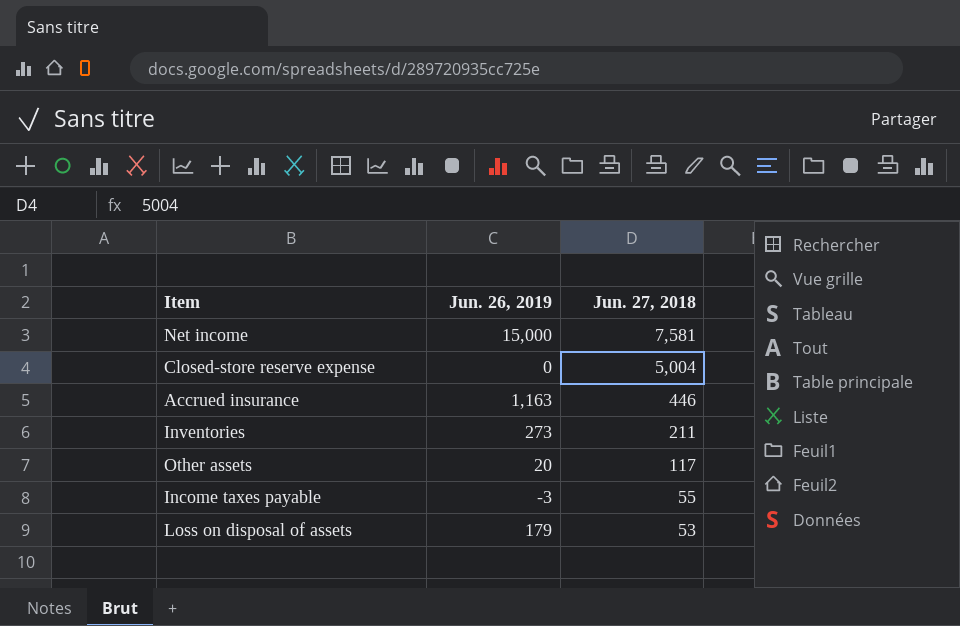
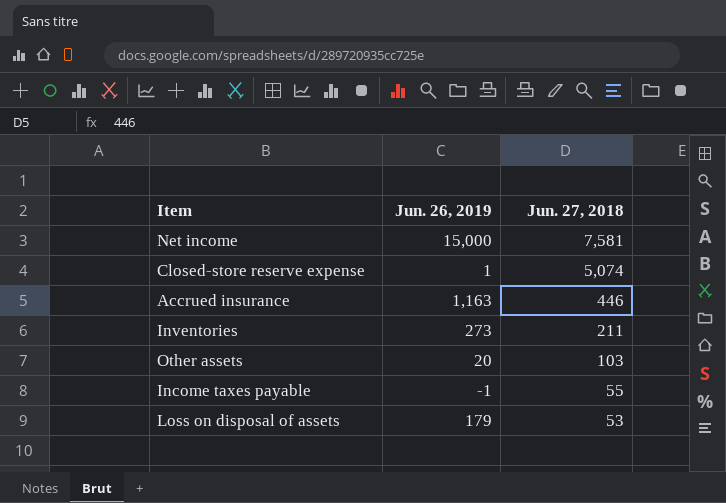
Closed-store reserve expense | Jun. 26, 2019: 0 -> 1
Closed-store reserve expense | Jun. 27, 2018: 5,004 -> 5,074
Other assets | Jun. 27, 2018: 117 -> 103
Income taxes payable | Jun. 26, 2019: -3 -> -1

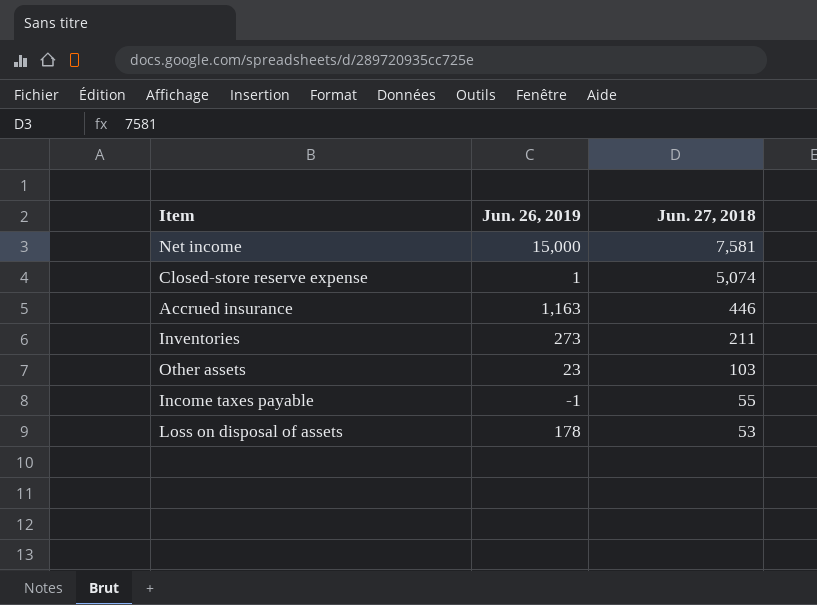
Other assets | Jun. 26, 2019: 20 -> 23
Loss on disposal of assets | Jun. 26, 2019: 179 -> 178

